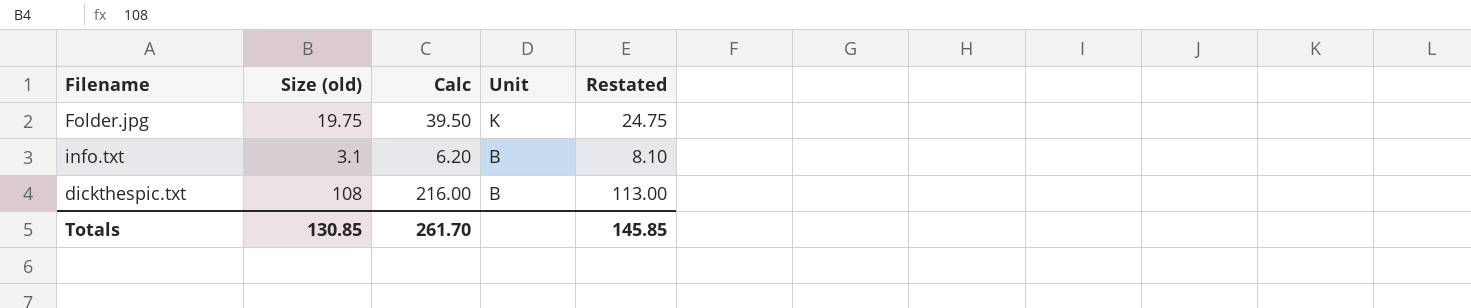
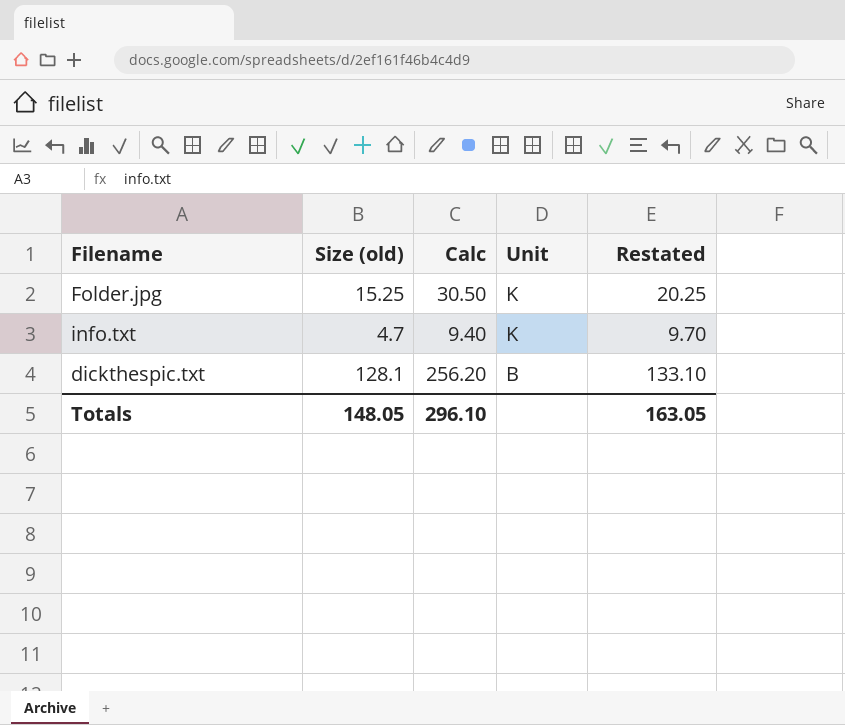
Folder.jpg | Size (old): 19.75 -> 15.25
Folder.jpg | Calc: 39.50 -> 30.50
Folder.jpg | Restated: 24.75 -> 20.25
info.txt | Size (old): 3.1 -> 4.7
info.txt | Calc: 6.20 -> 9.40
info.txt | Unit: B -> K
info.txt | Restated: 8.10 -> 9.70
dickthespic.txt | Size (old): 108 -> 128.1
dickthespic.txt | Calc: 216.00 -> 256.20
dickthespic.txt | Restated: 113.00 -> 133.10
Totals | Size (old): 130.85 -> 148.05
Totals | Calc: 261.70 -> 296.10
Totals | Restated: 145.85 -> 163.05

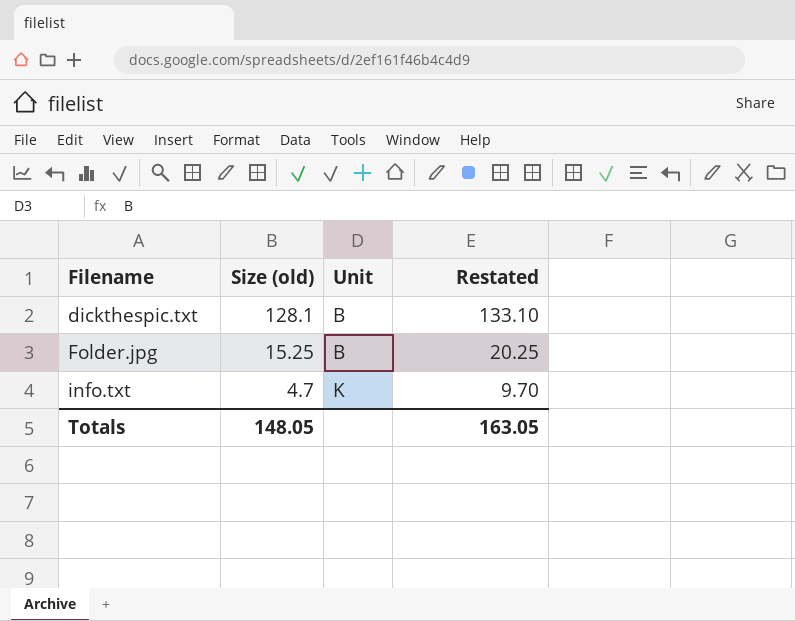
row order: Unit descending -> Filename ascending
column Calc | formula: [Size (old)] * 2 -> none
Folder.jpg | Unit: K -> B

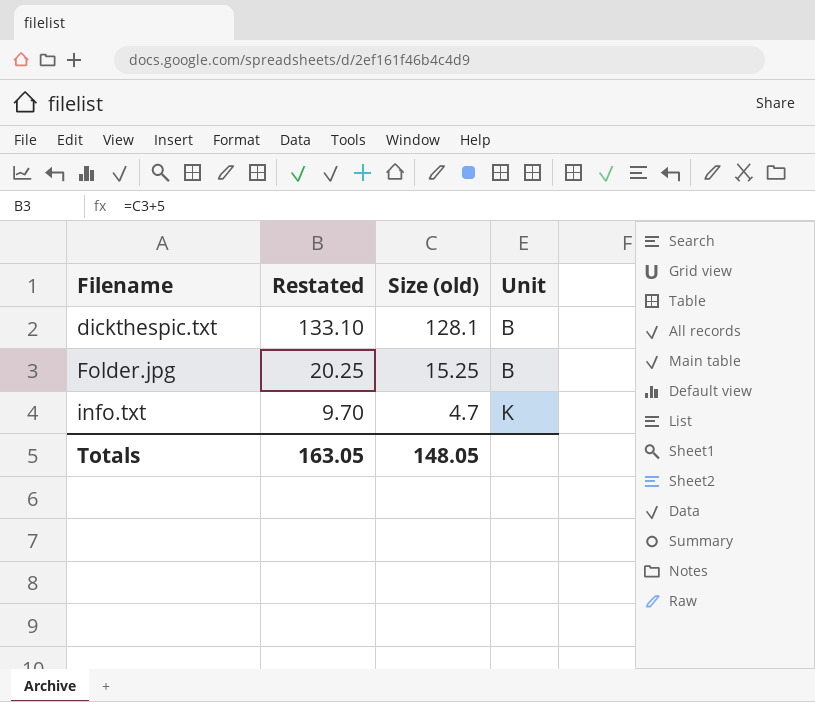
column Restated | position: 4 -> 2

